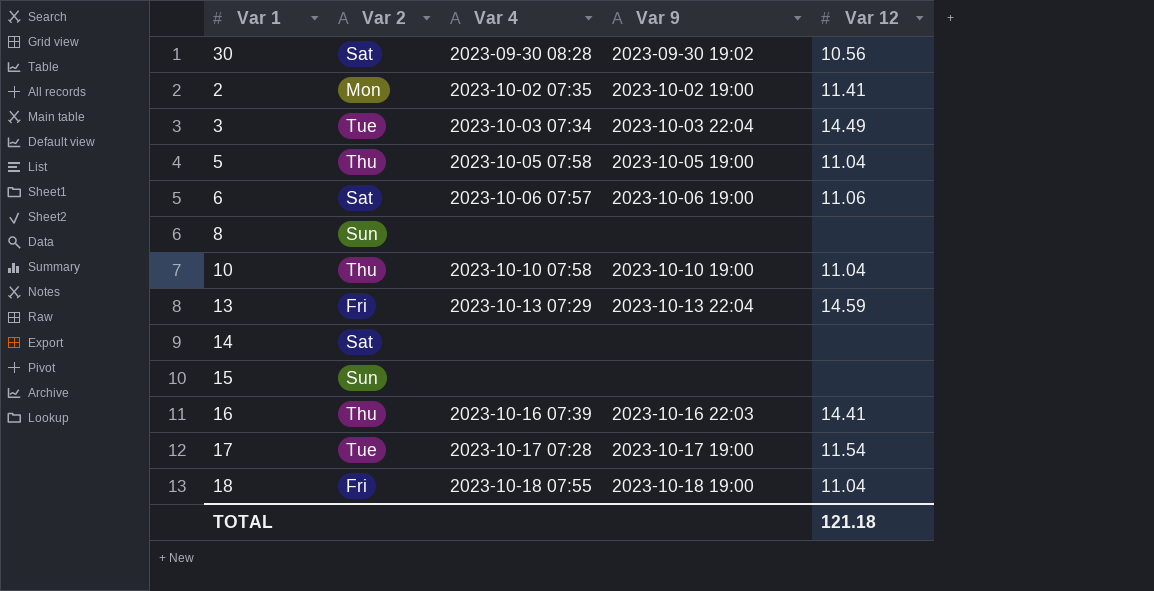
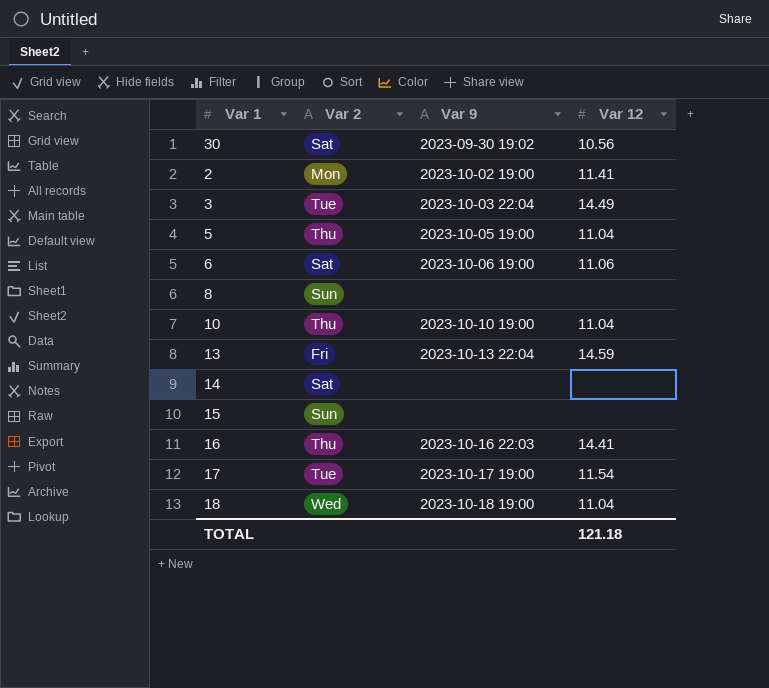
column Var 4 | position: 3 -> none
18 | Var 2: Fri -> Wed

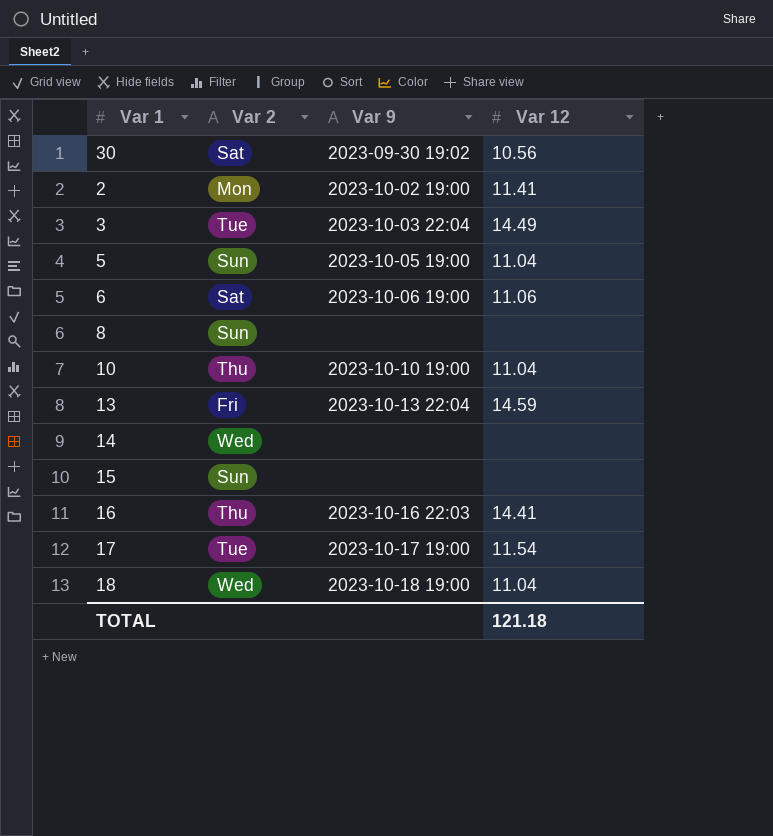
5 | Var 2: Thu -> Sun
14 | Var 2: Sat -> Wed

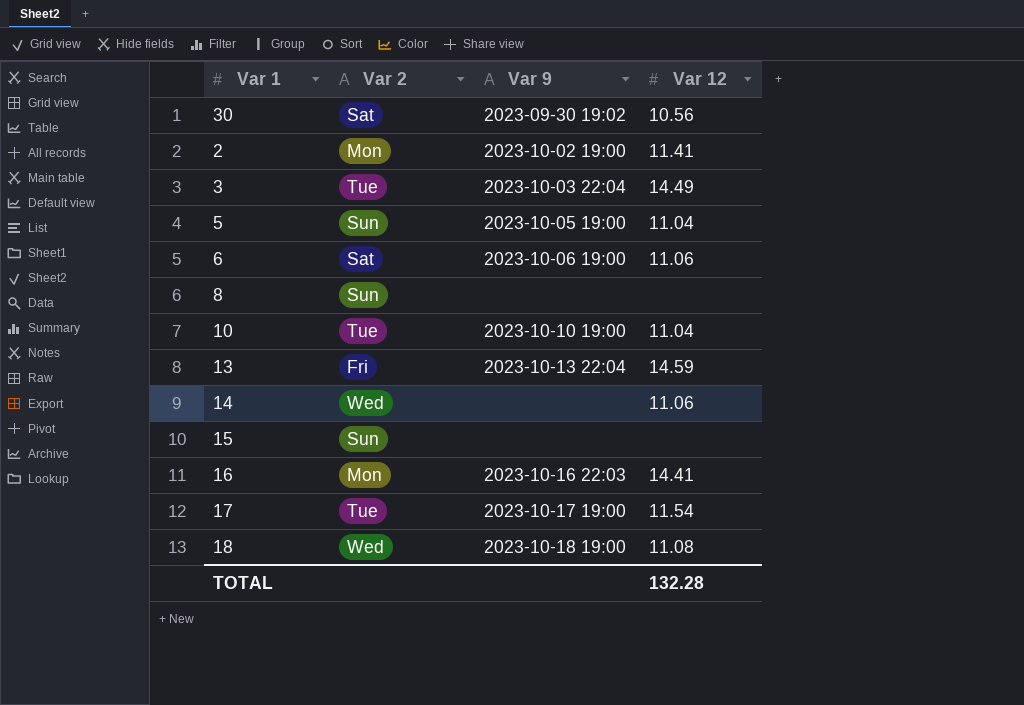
10 | Var 2: Thu -> Tue
14 | Var 12: none -> 11.06
16 | Var 2: Thu -> Mon
18 | Var 12: 11.04 -> 11.08
TOTAL | Var 12: 121.18 -> 132.28

